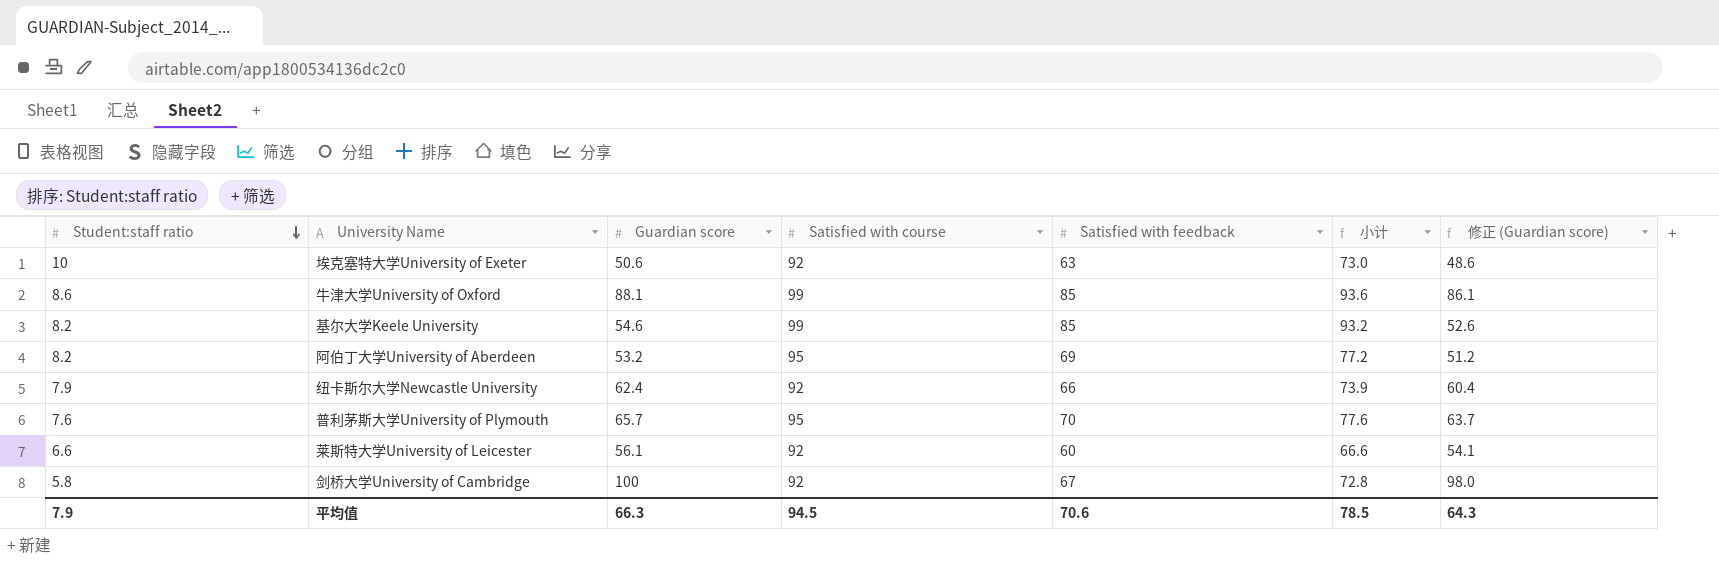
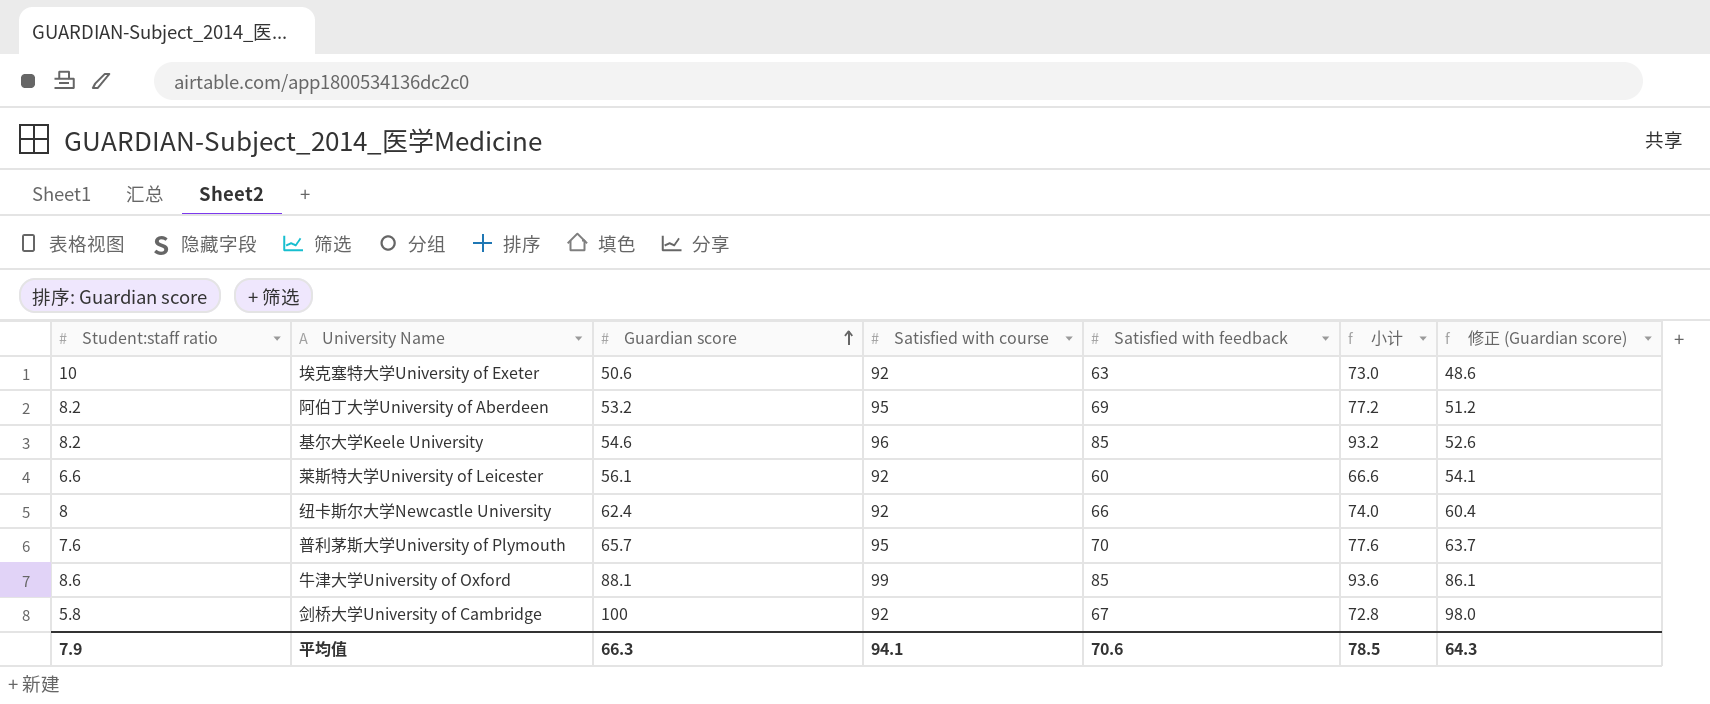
row order: Student:staff ratio descending -> Guardian score ascending
基尔大学Keele University | Satisfied with course: 99 -> 96
纽卡斯尔大学Newcastle University | Student:staff ratio: 7.9 -> 8
纽卡斯尔大学Newcastle University | 小计: 73.9 -> 74.0
平均值 | Satisfied with course: 94.5 -> 94.1

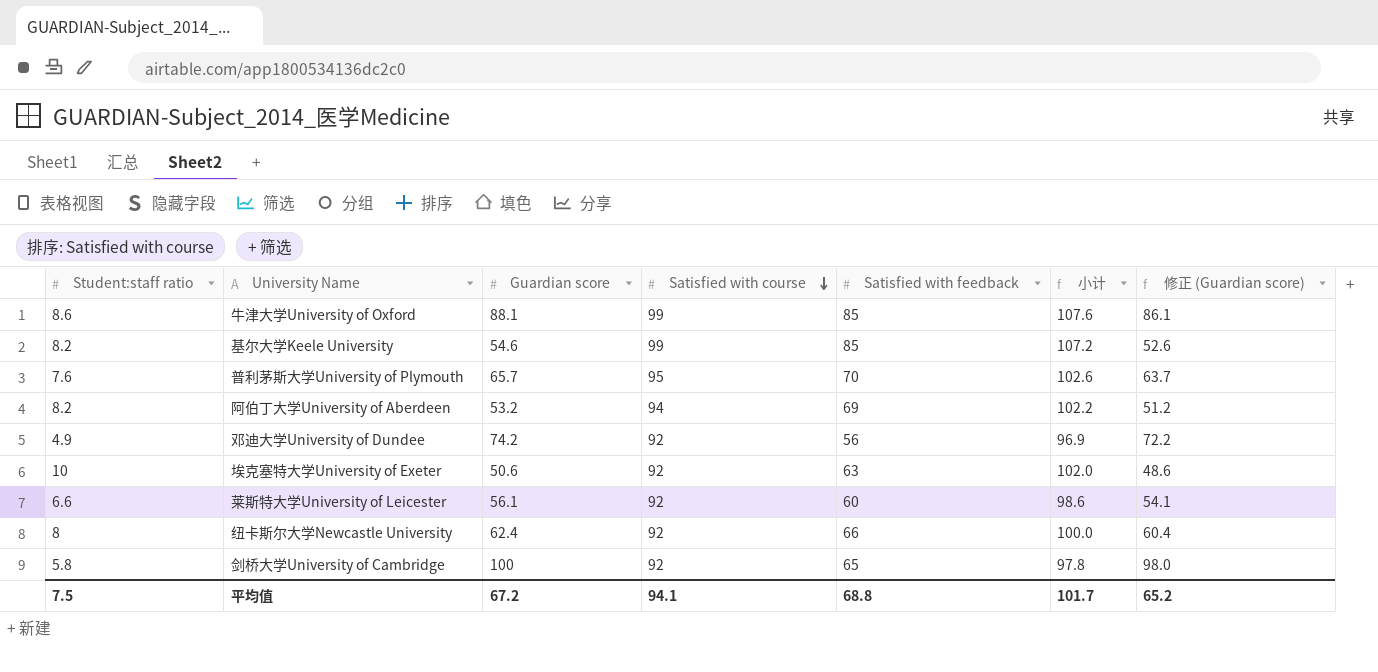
row order: Guardian score ascending -> Satisfied with course descending
column 小计 | formula: [Student:staff ratio] + [Satisfied with feedback] -> [Student:staff ratio] + [Satisfied with course]
基尔大学Keele University | Satisfied with course: 96 -> 99
阿伯丁大学University of Aberdeen | Satisfied with course: 95 -> 94
row 邓迪大学University of Dundee: none -> 4.9 | 74.2 | 92 | 56 | 96.9 | 72.2
剑桥大学University of Cambridge | Satisfied with feedback: 67 -> 65
平均值 | Student:staff ratio: 7.9 -> 7.5
平均值 | Guardian score: 66.3 -> 67.2
平均值 | Satisfied with feedback: 70.6 -> 68.8
平均值 | 小计: 78.5 -> 101.7
平均值 | 修正 (Guardian score): 64.3 -> 65.2

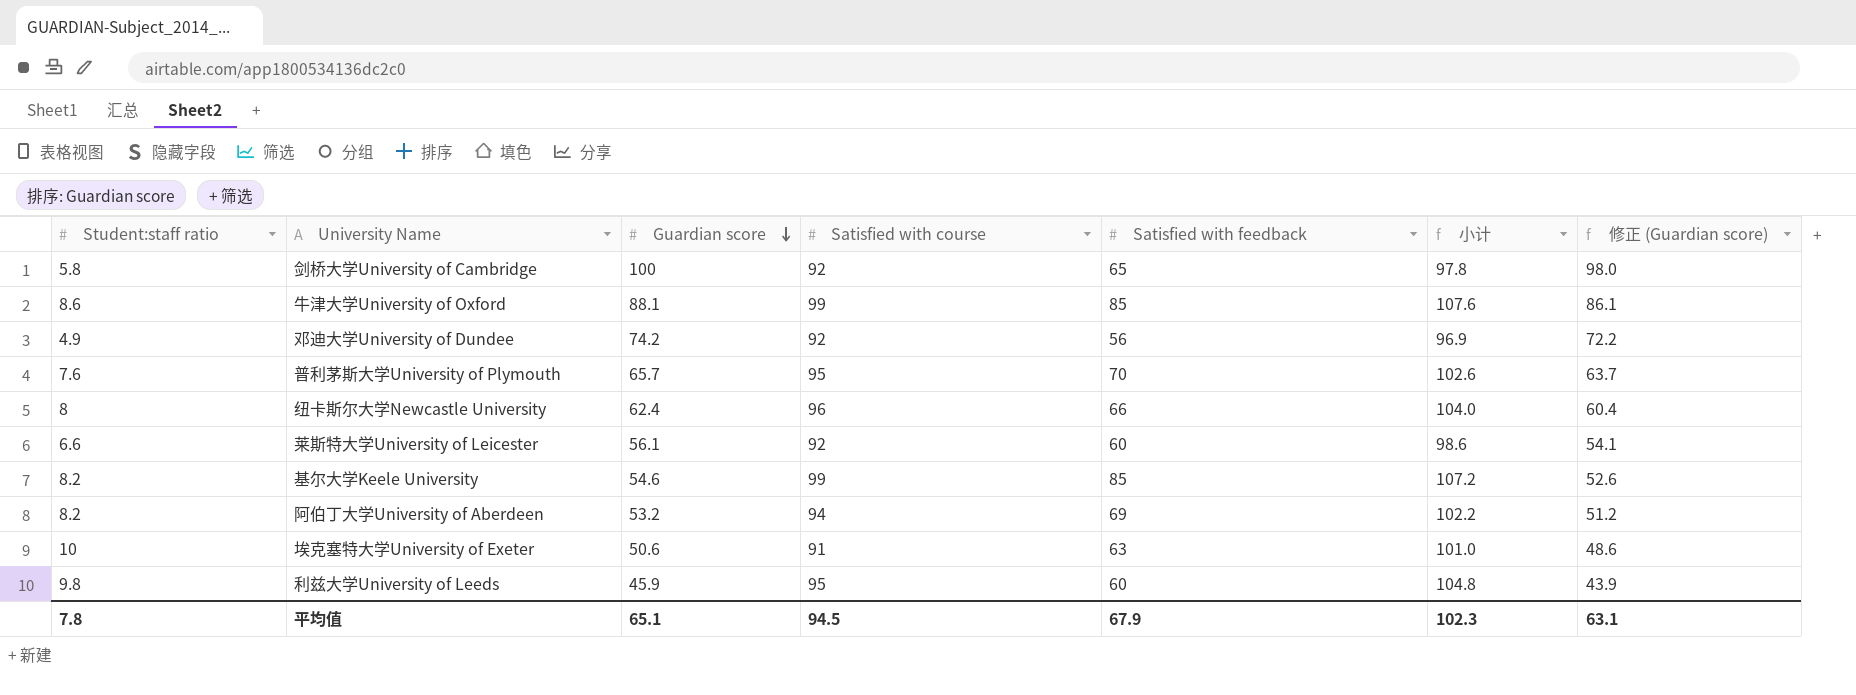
row order: Satisfied with course descending -> Guardian score descending
纽卡斯尔大学Newcastle University | Satisfied with course: 92 -> 96
纽卡斯尔大学Newcastle University | 小计: 100.0 -> 104.0
埃克塞特大学University of Exeter | Satisfied with course: 92 -> 91
埃克塞特大学University of Exeter | 小计: 102.0 -> 101.0
row 利兹大学University of Leeds: none -> 9.8 | 45.9 | 95 | 60 | 104.8 | 43.9
平均值 | Student:staff ratio: 7.5 -> 7.8
平均值 | Guardian score: 67.2 -> 65.1
平均值 | Satisfied with course: 94.1 -> 94.5
平均值 | Satisfied with feedback: 68.8 -> 67.9
平均值 | 小计: 101.7 -> 102.3
平均值 | 修正 (Guardian score): 65.2 -> 63.1

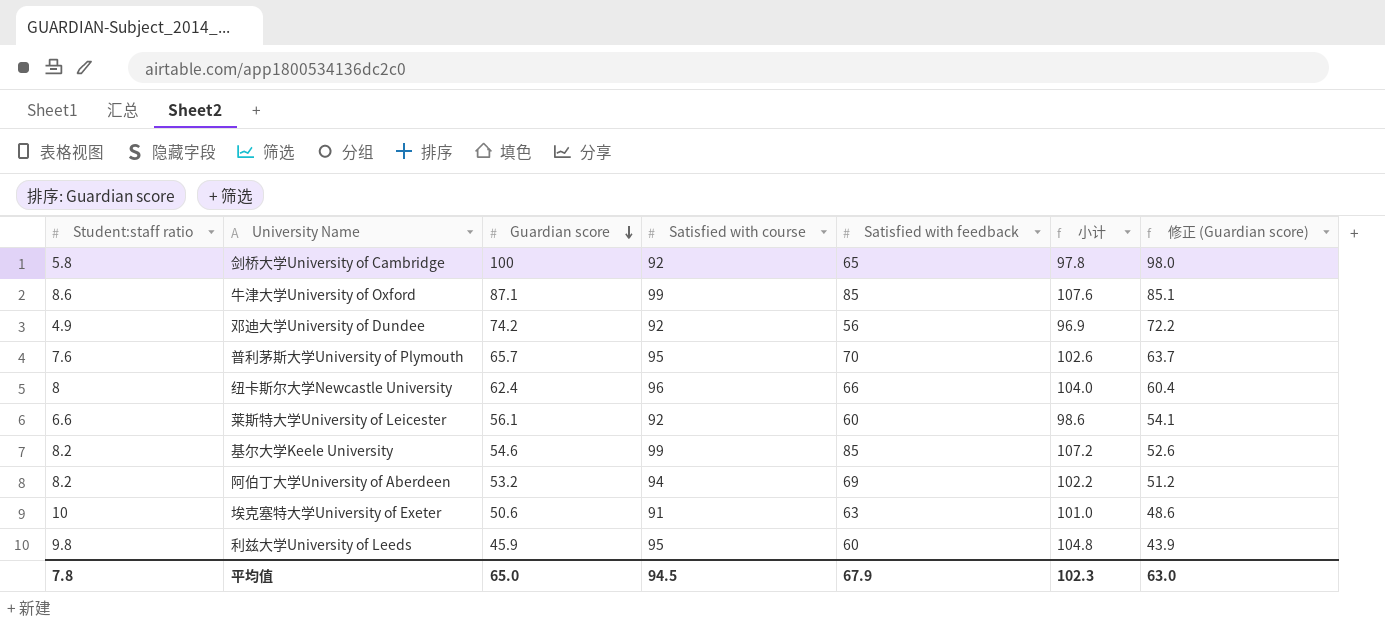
牛津大学University of Oxford | Guardian score: 88.1 -> 87.1
牛津大学University of Oxford | 修正 (Guardian score): 86.1 -> 85.1
平均值 | Guardian score: 65.1 -> 65.0
平均值 | 修正 (Guardian score): 63.1 -> 63.0

